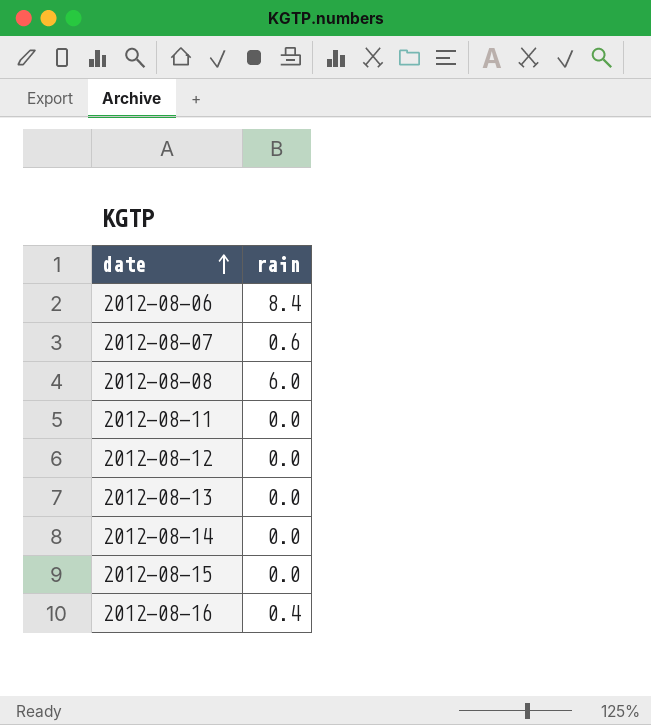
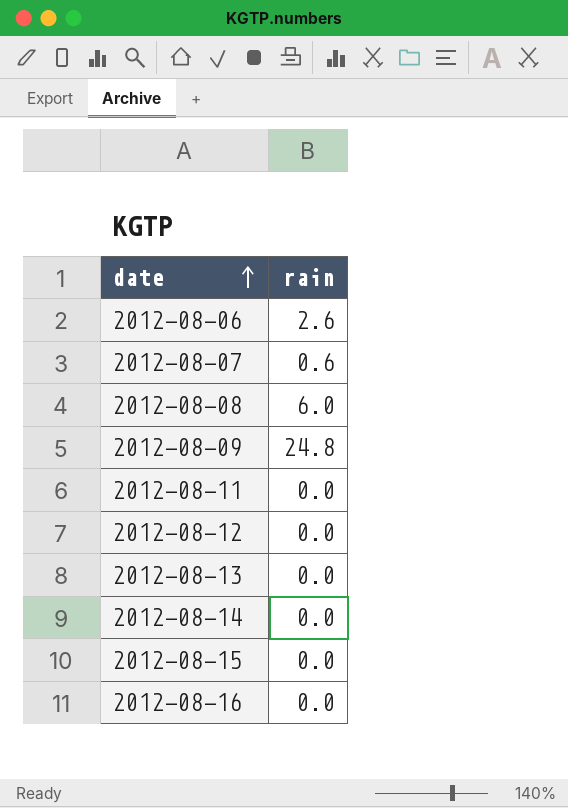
2012-08-06 | rain: 8.4 -> 2.6
row 2012-08-09: none -> 24.8
2012-08-16 | rain: 0.4 -> 0.0

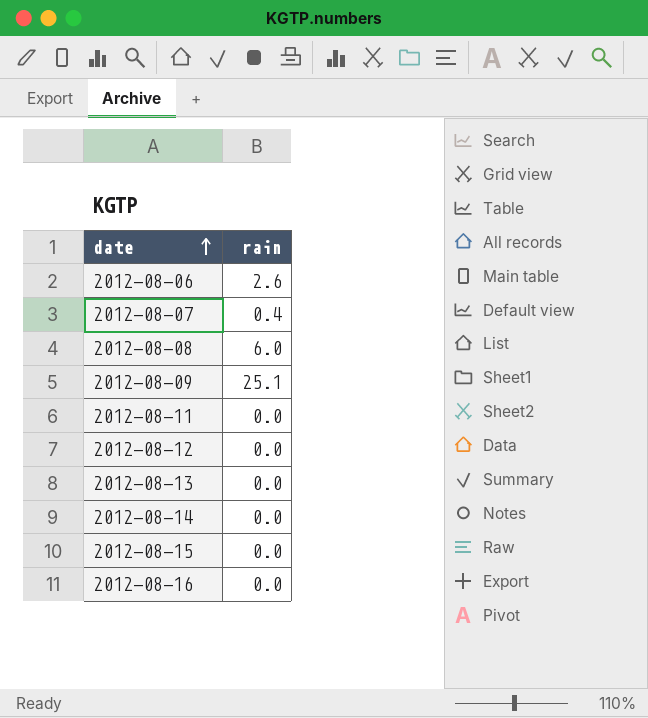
2012-08-07 | rain: 0.6 -> 0.4
2012-08-09 | rain: 24.8 -> 25.1

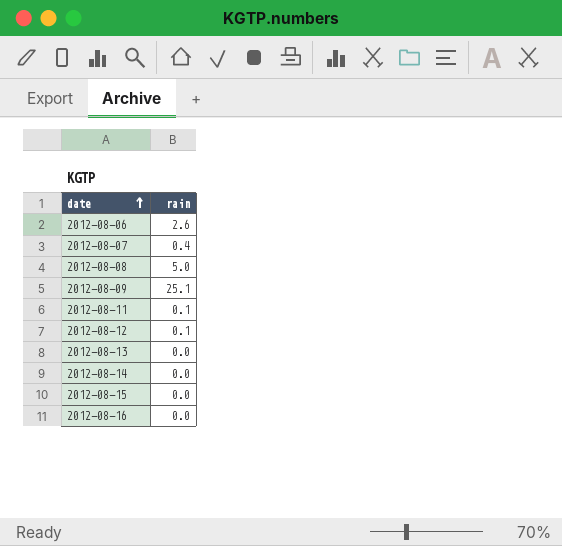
2012-08-08 | rain: 6.0 -> 5.0
2012-08-11 | rain: 0.0 -> 0.1
2012-08-12 | rain: 0.0 -> 0.1

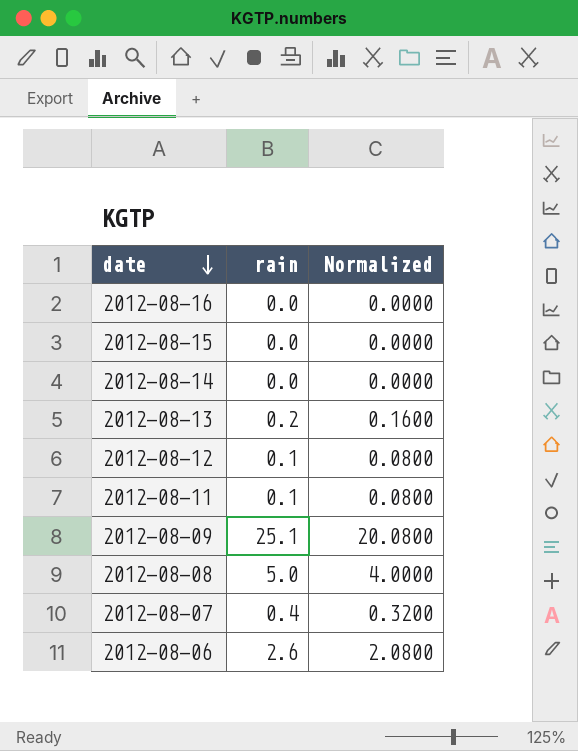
row order: date ascending -> date descending
column Normalized | formula: none -> [rain] * 0.8
2012-08-13 | rain: 0.0 -> 0.2

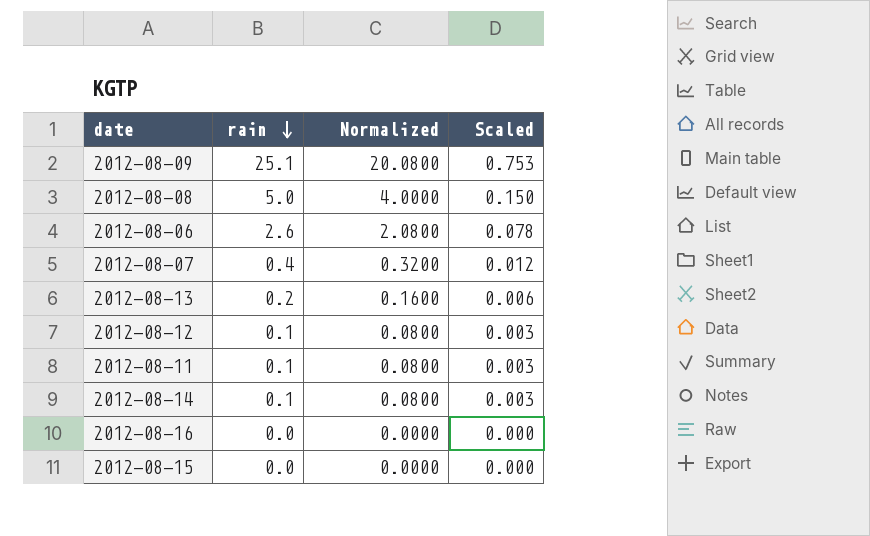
row order: date descending -> rain descending
column Scaled | formula: none -> [rain] * 0.03
2012-08-14 | rain: 0.0 -> 0.1
2012-08-14 | Normalized: 0.0000 -> 0.0800

